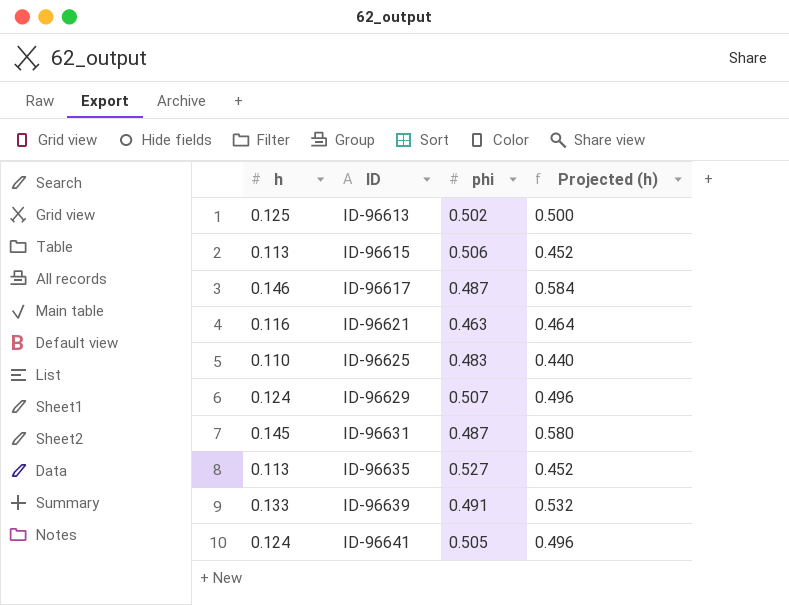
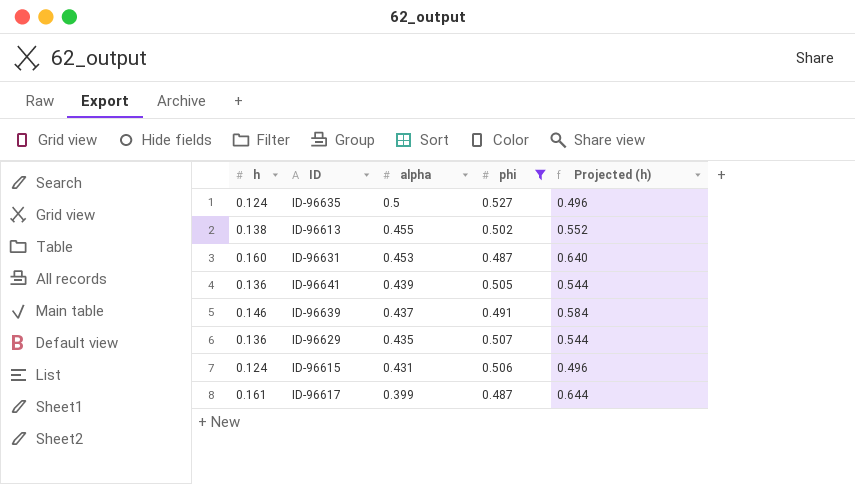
filter: none -> phi >= 0.487
row order: ID ascending -> alpha descending
column alpha | position: none -> 3
ID-96635 | h: 0.113 -> 0.124
ID-96635 | Projected (h): 0.452 -> 0.496
ID-96613 | h: 0.125 -> 0.138
ID-96613 | Projected (h): 0.500 -> 0.552
ID-96631 | h: 0.145 -> 0.160
ID-96631 | Projected (h): 0.580 -> 0.640
ID-96641 | h: 0.124 -> 0.136
ID-96641 | Projected (h): 0.496 -> 0.544
ID-96639 | h: 0.133 -> 0.146
ID-96639 | Projected (h): 0.532 -> 0.584
ID-96629 | h: 0.124 -> 0.136
ID-96629 | Projected (h): 0.496 -> 0.544
ID-96615 | h: 0.113 -> 0.124
ID-96615 | Projected (h): 0.452 -> 0.496
ID-96617 | h: 0.146 -> 0.161
ID-96617 | Projected (h): 0.584 -> 0.644

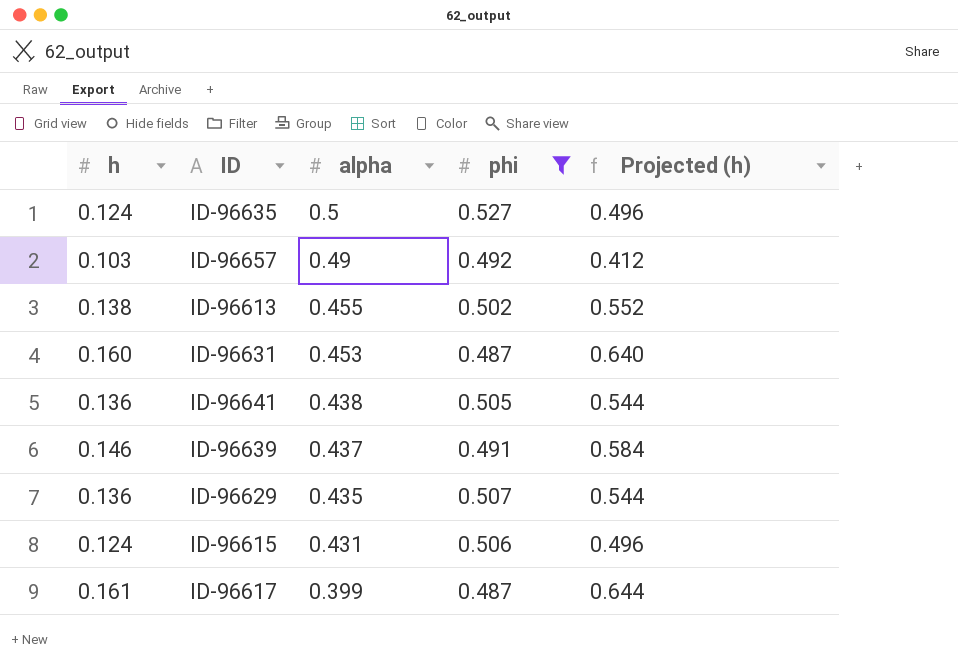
row ID-96657: none -> 0.103 | 0.49 | 0.492 | 0.412
ID-96641 | alpha: 0.439 -> 0.438

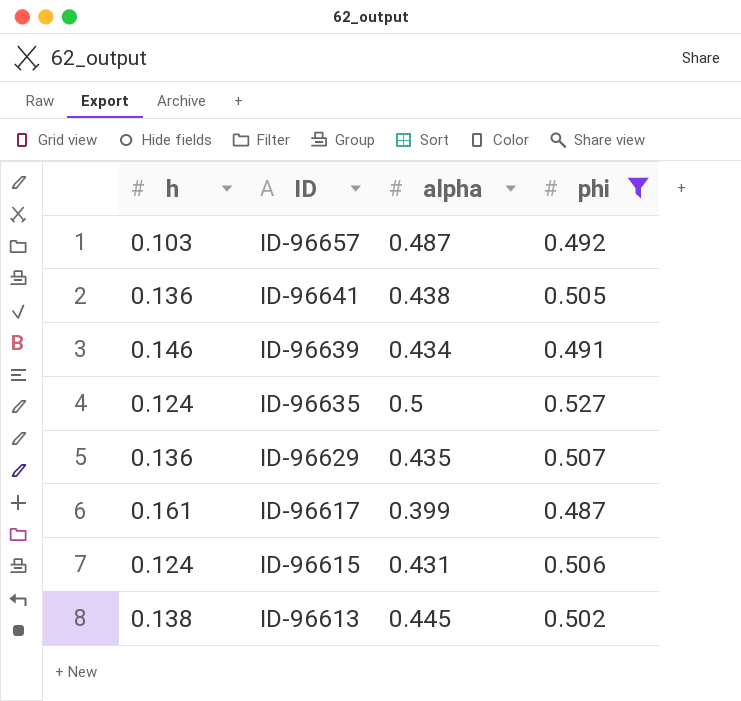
row order: alpha descending -> ID descending
column Projected (h) | formula: [h] * 4 -> none
row ID-96631: 0.160 | 0.453 | 0.487 | 0.640 -> none
ID-96657 | alpha: 0.49 -> 0.487
ID-96639 | alpha: 0.437 -> 0.434
ID-96613 | alpha: 0.455 -> 0.445

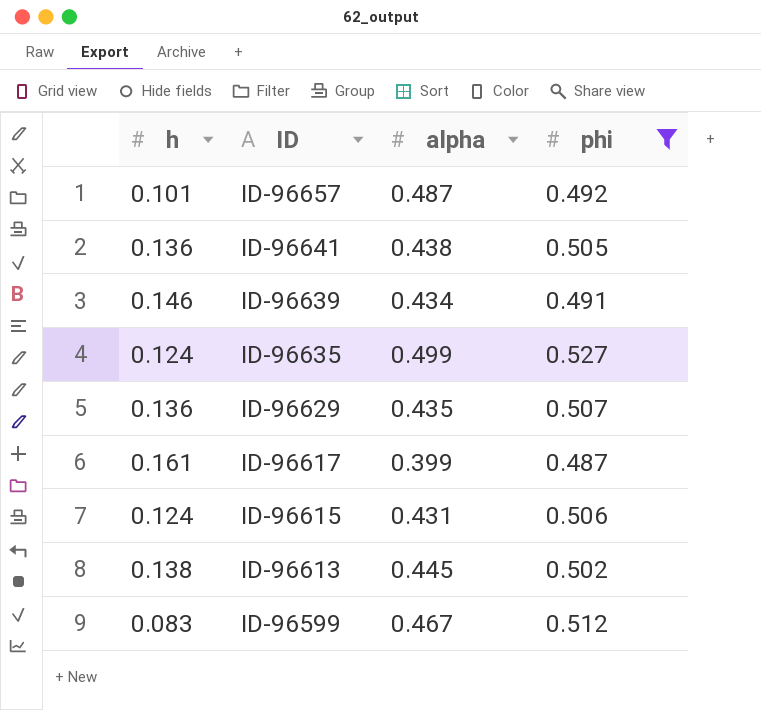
ID-96657 | h: 0.103 -> 0.101
ID-96635 | alpha: 0.5 -> 0.499
row ID-96599: none -> 0.083 | 0.467 | 0.512

